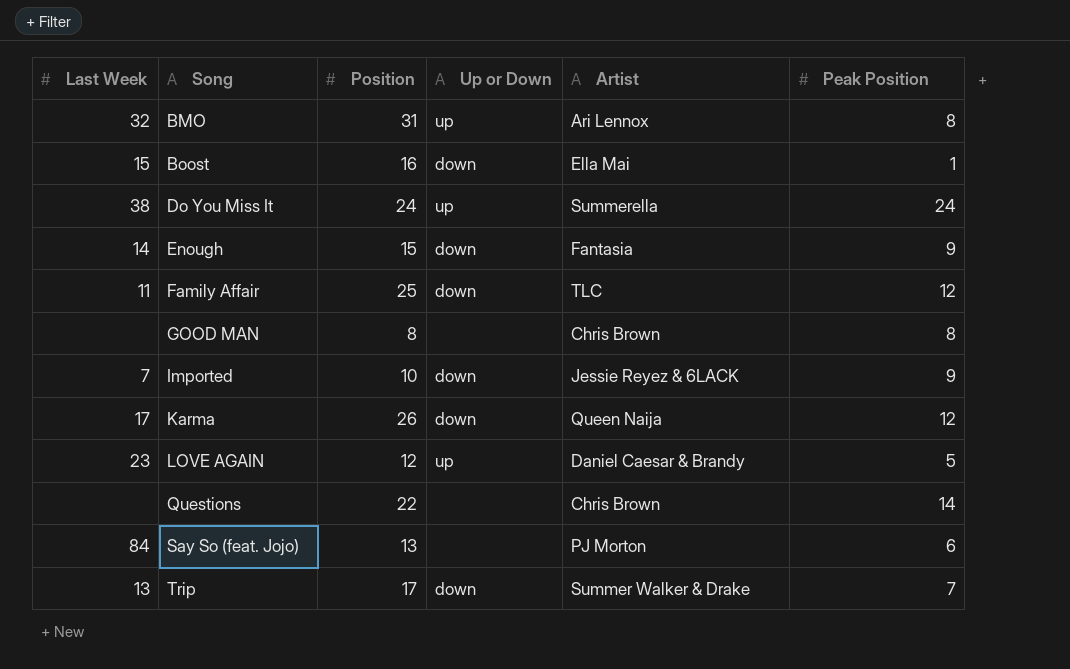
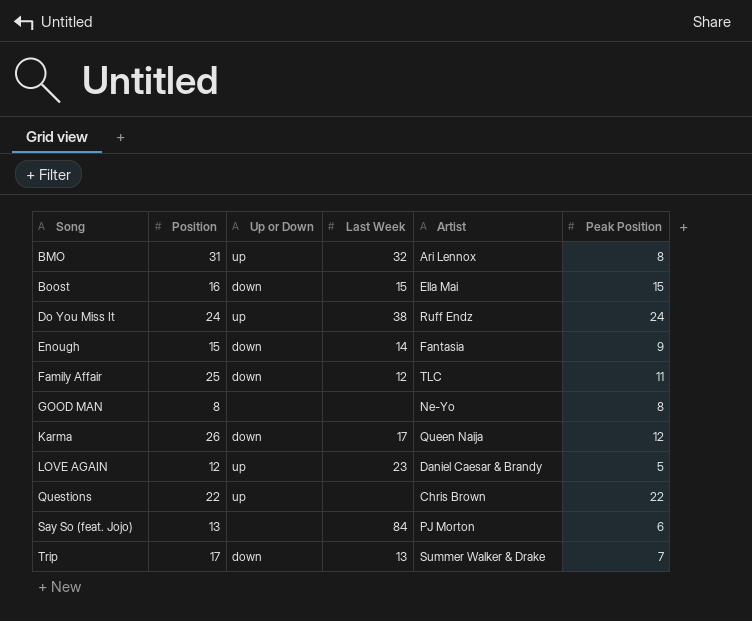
column Last Week | position: 1 -> 4
row Imported: 7 | 10 | down | Jessie Reyez & 6LACK | 9 -> none
Boost | Peak Position: 1 -> 15
Do You Miss It | Artist: Summerella -> Ruff Endz
Family Affair | Last Week: 11 -> 12
Family Affair | Peak Position: 12 -> 11
GOOD MAN | Artist: Chris Brown -> Ne-Yo
Questions | Up or Down: none -> up
Questions | Peak Position: 14 -> 22

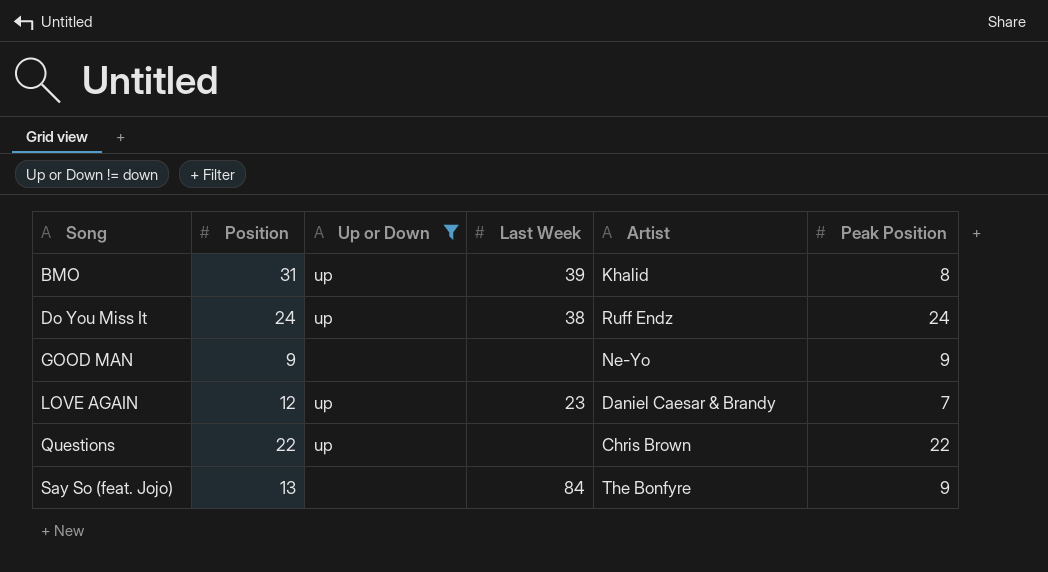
filter: none -> Up or Down != down
BMO | Last Week: 32 -> 39
BMO | Artist: Ari Lennox -> Khalid
GOOD MAN | Position: 8 -> 9
GOOD MAN | Peak Position: 8 -> 9
LOVE AGAIN | Peak Position: 5 -> 7
Say So (feat. Jojo) | Artist: PJ Morton -> The Bonfyre
Say So (feat. Jojo) | Peak Position: 6 -> 9

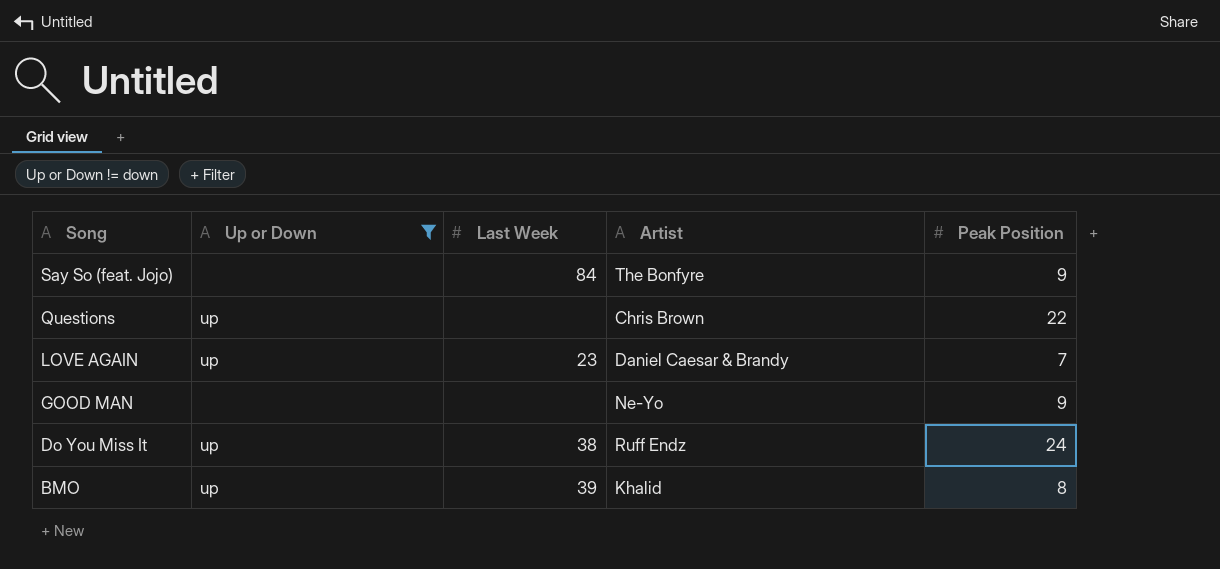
row order: Song ascending -> Song descending
column Position | position: 2 -> none

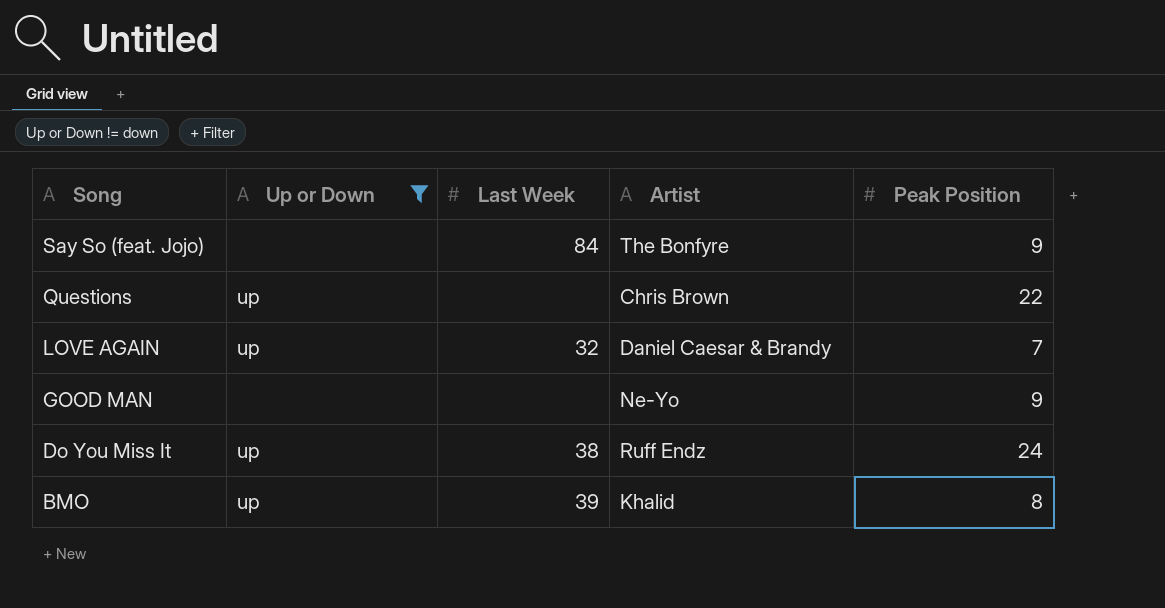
LOVE AGAIN | Last Week: 23 -> 32

